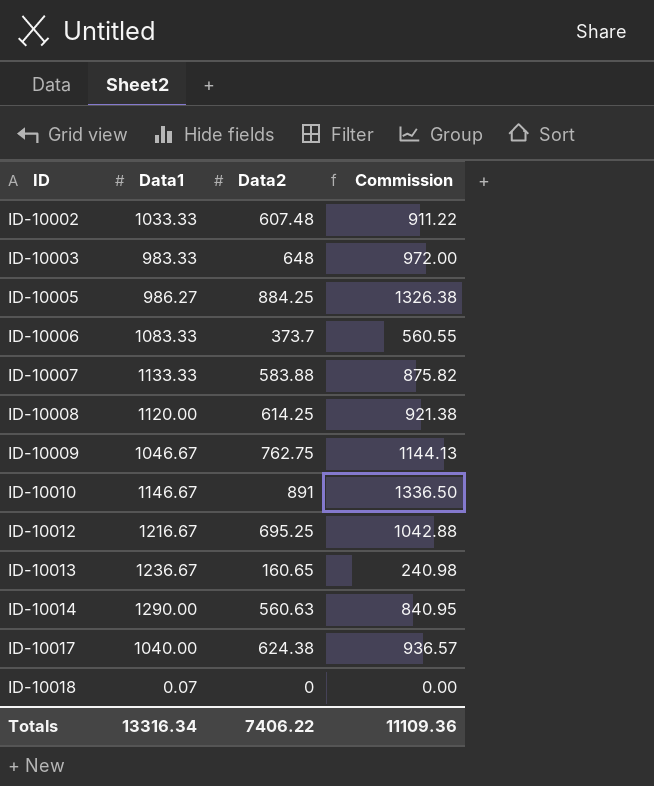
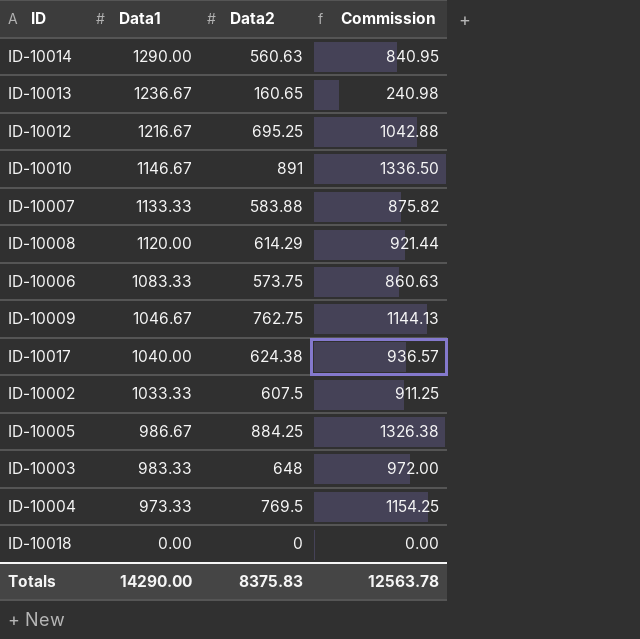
row order: ID ascending -> Data1 descending
ID-10008 | Data2: 614.25 -> 614.29
ID-10008 | Commission: 921.38 -> 921.44
ID-10006 | Data2: 373.7 -> 573.75
ID-10006 | Commission: 560.55 -> 860.63
ID-10002 | Data2: 607.48 -> 607.5
ID-10002 | Commission: 911.22 -> 911.25
ID-10005 | Data1: 986.27 -> 986.67
row ID-10004: none -> 973.33 | 769.5 | 1154.25
ID-10018 | Data1: 0.07 -> 0.00
Totals | Data1: 13316.34 -> 14290.00
Totals | Data2: 7406.22 -> 8375.83
Totals | Commission: 11109.36 -> 12563.78

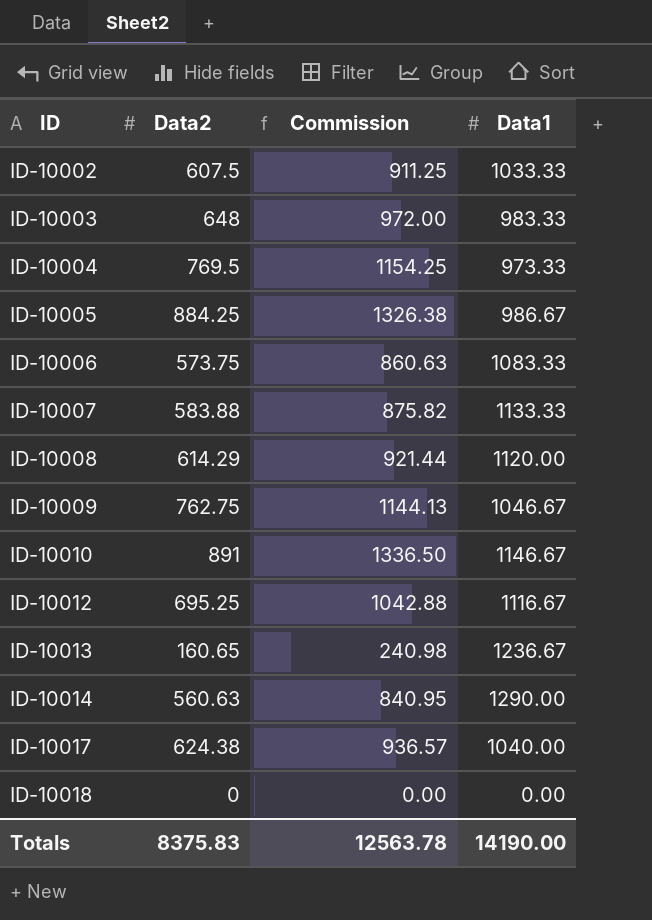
row order: Data1 descending -> ID ascending
column Data1 | position: 2 -> 4
ID-10012 | Data1: 1216.67 -> 1116.67
Totals | Data1: 14290.00 -> 14190.00

